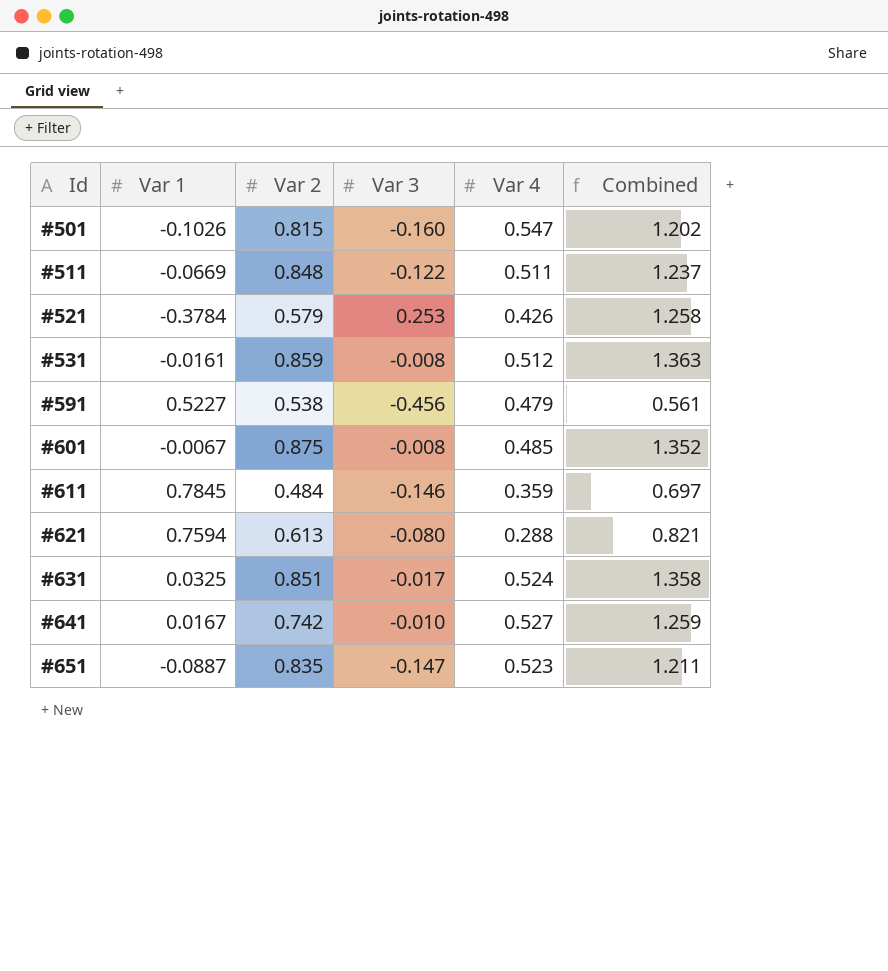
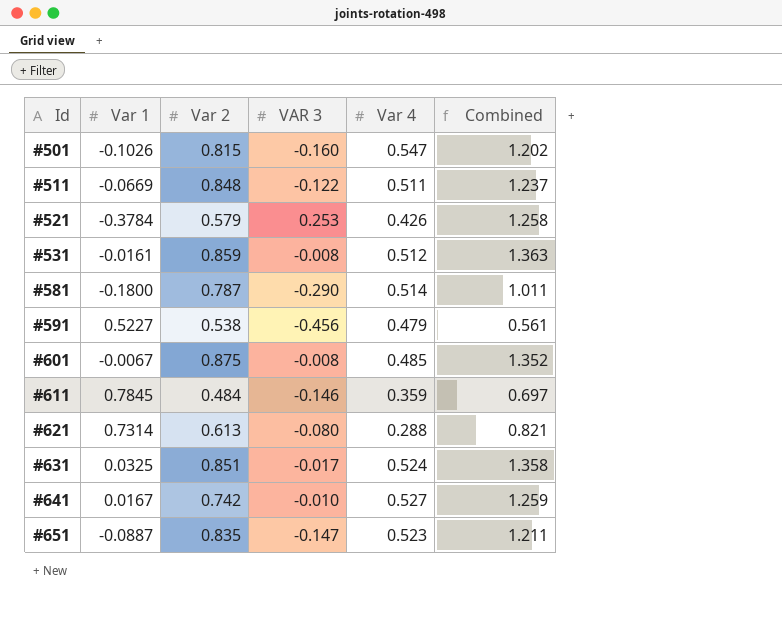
column name: Var 3 -> VAR 3
row #581: none -> -0.1800 | 0.787 | -0.290 | 0.514 | 1.011
#621 | Var 1: 0.7594 -> 0.7314

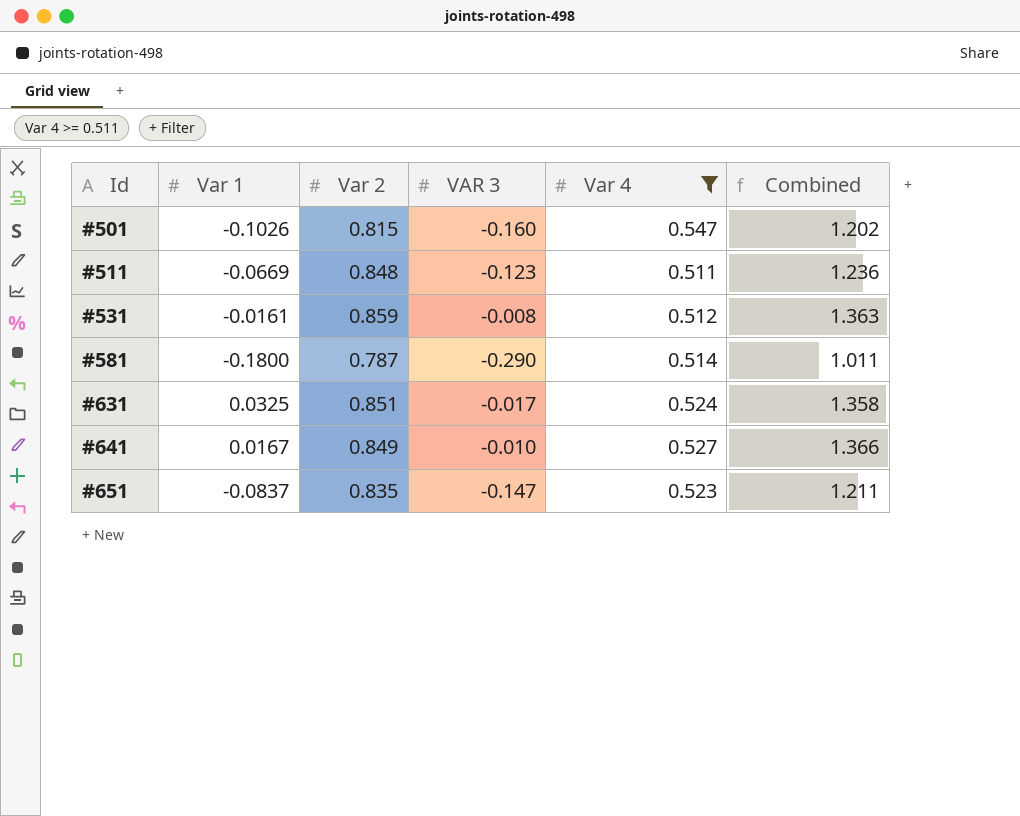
filter: none -> Var 4 >= 0.511
#511 | VAR 3: -0.122 -> -0.123
#511 | Combined: 1.237 -> 1.236
#641 | Var 2: 0.742 -> 0.849
#641 | Combined: 1.259 -> 1.366
#651 | Var 1: -0.0887 -> -0.0837

